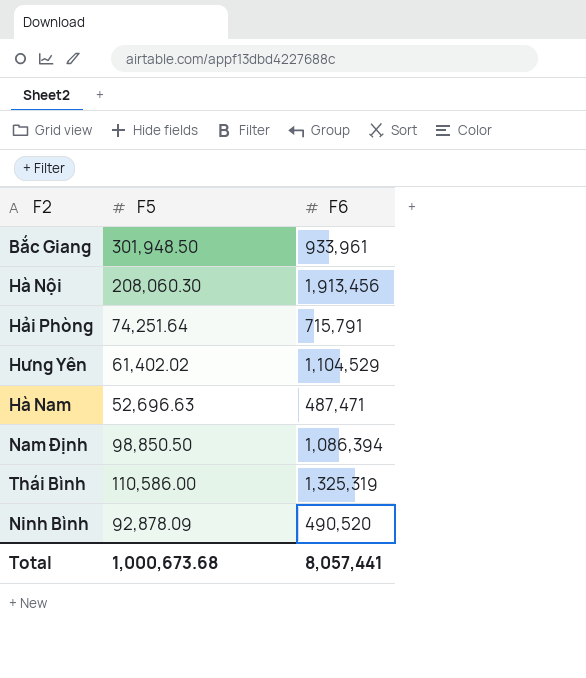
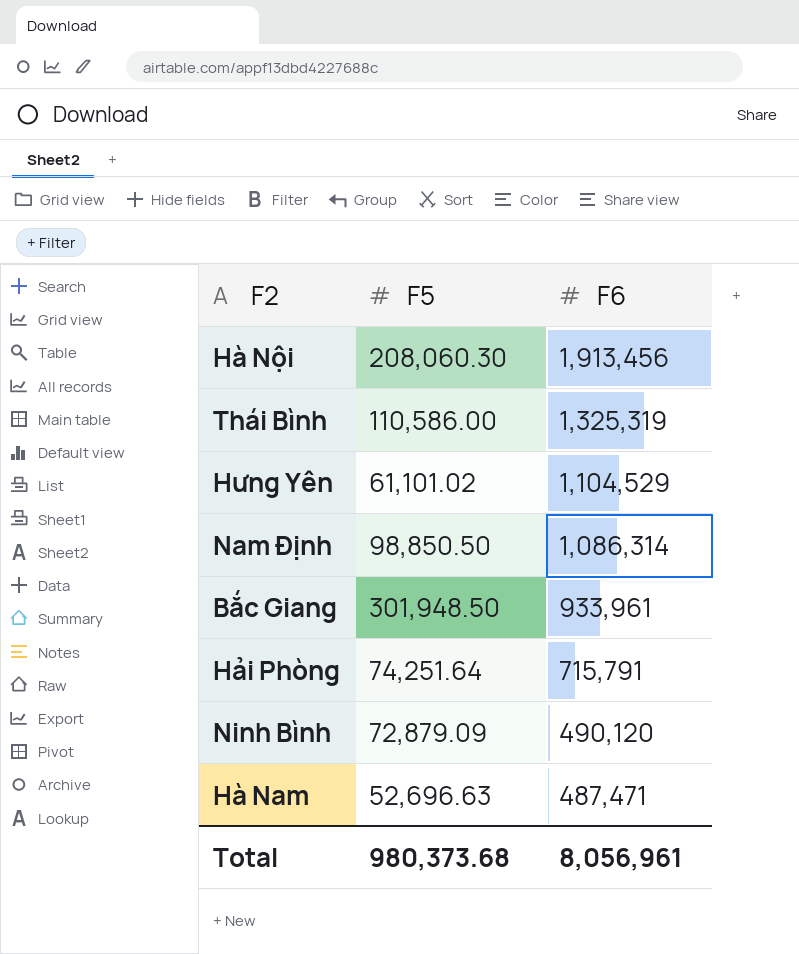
row order: none -> F6 descending
Hưng Yên | F5: 61,402.02 -> 61,101.02
Nam Định | F6: 1,086,394 -> 1,086,314
Ninh Bình | F5: 92,878.09 -> 72,879.09
Ninh Bình | F6: 490,520 -> 490,120
Total | F5: 1,000,673.68 -> 980,373.68
Total | F6: 8,057,441 -> 8,056,961

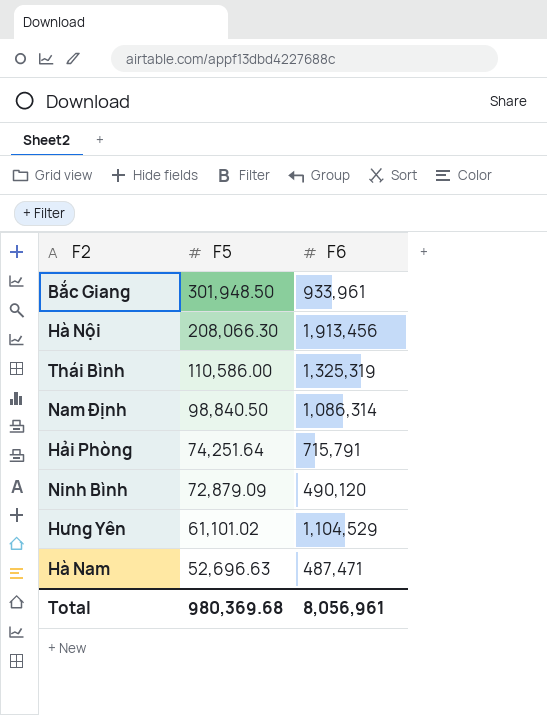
row order: F6 descending -> F5 descending
Hà Nội | F5: 208,060.30 -> 208,066.30
Nam Định | F5: 98,850.50 -> 98,840.50
Total | F5: 980,373.68 -> 980,369.68

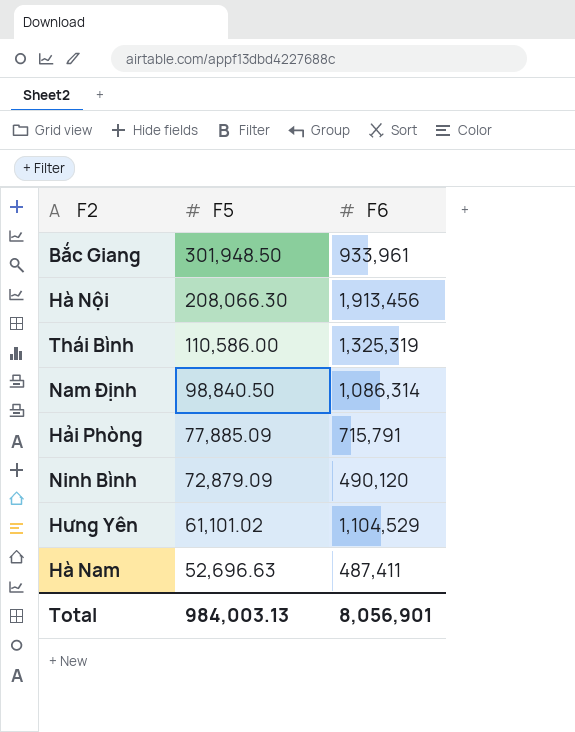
Hải Phòng | F5: 74,251.64 -> 77,885.09
Hà Nam | F6: 487,471 -> 487,411
Total | F5: 980,369.68 -> 984,003.13
Total | F6: 8,056,961 -> 8,056,901

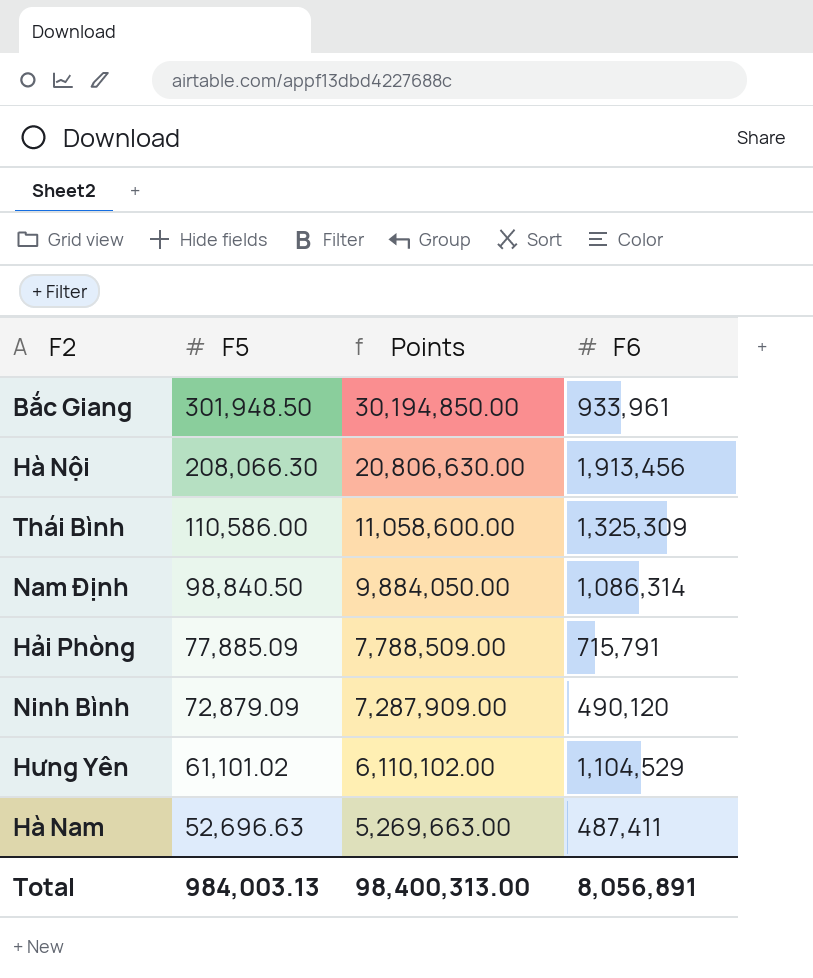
column Points | formula: none -> [F5] * 100
Thái Bình | F6: 1,325,319 -> 1,325,309
Total | F6: 8,056,901 -> 8,056,891

